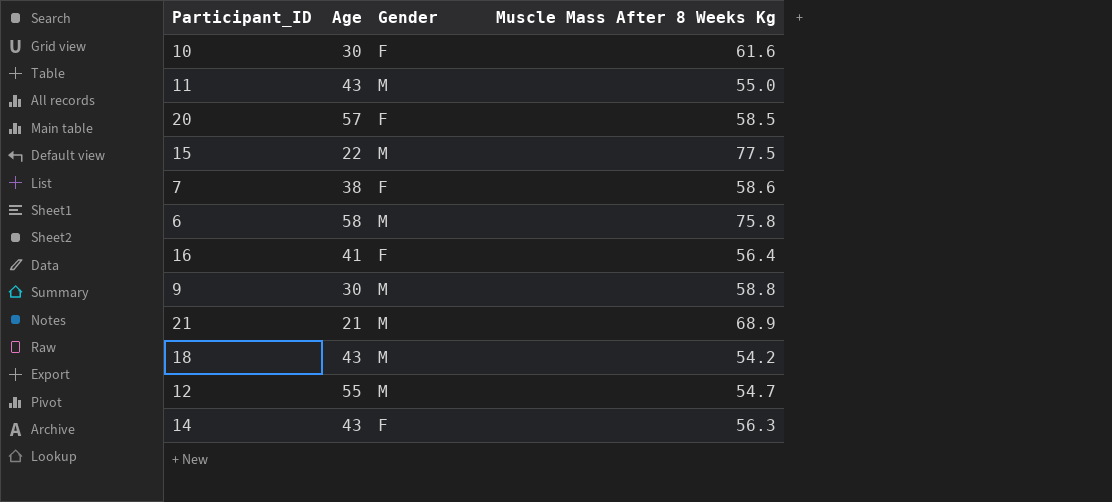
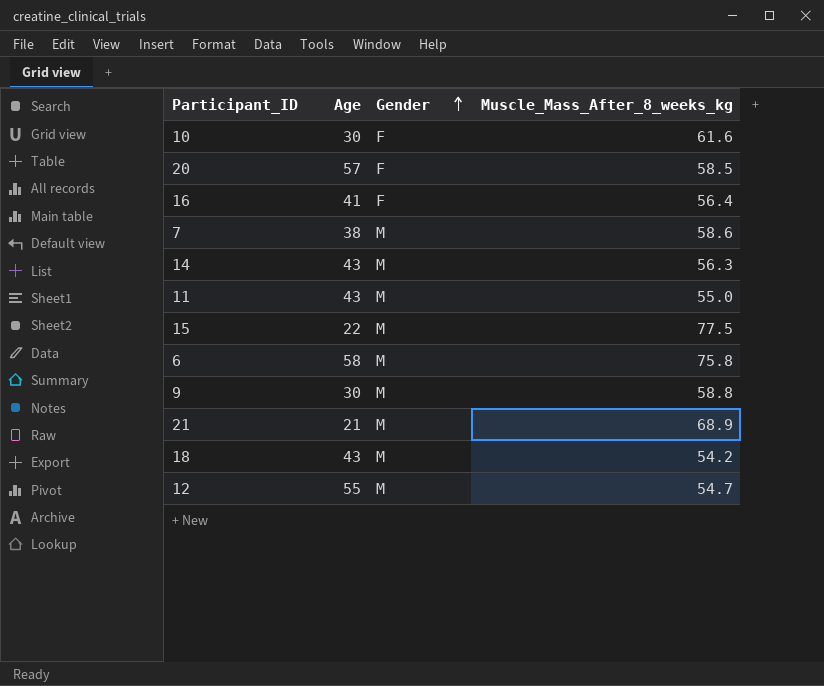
row order: none -> Gender ascending
column name: Muscle Mass After 8 Weeks Kg -> Muscle_Mass_After_8_weeks_kg
7 | Gender: F -> M
14 | Gender: F -> M

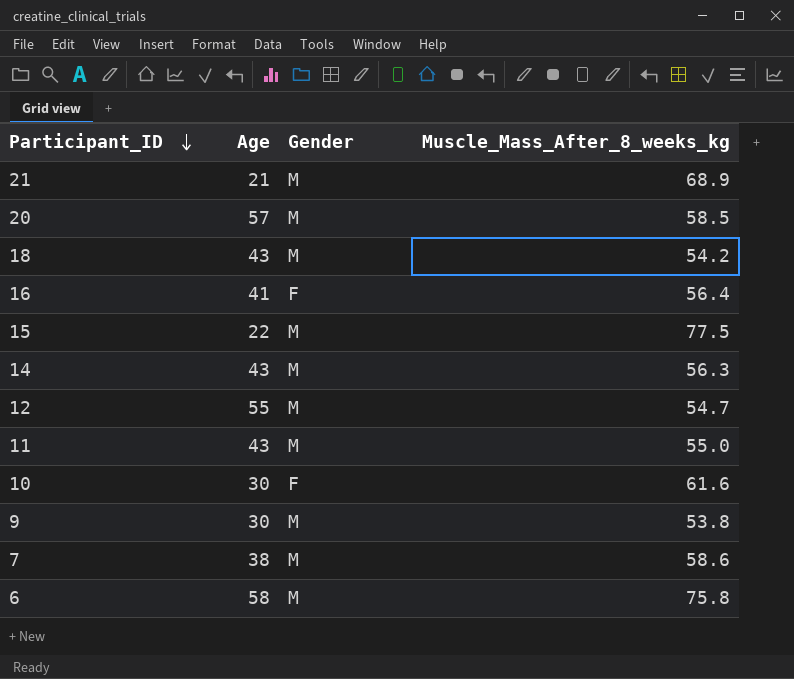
row order: Gender ascending -> Participant_ID descending
20 | Gender: F -> M
9 | Muscle_Mass_After_8_weeks_kg: 58.8 -> 53.8

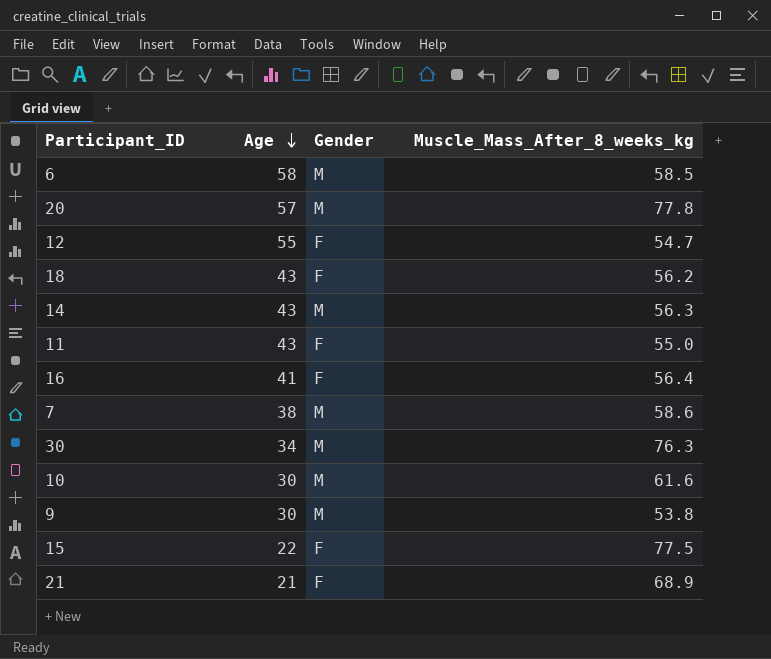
row order: Participant_ID descending -> Age descending
6 | Muscle_Mass_After_8_weeks_kg: 75.8 -> 58.5
20 | Muscle_Mass_After_8_weeks_kg: 58.5 -> 77.8
12 | Gender: M -> F
18 | Gender: M -> F
18 | Muscle_Mass_After_8_weeks_kg: 54.2 -> 56.2
11 | Gender: M -> F
row 30: none -> 34 | M | 76.3
10 | Gender: F -> M
15 | Gender: M -> F
21 | Gender: M -> F

